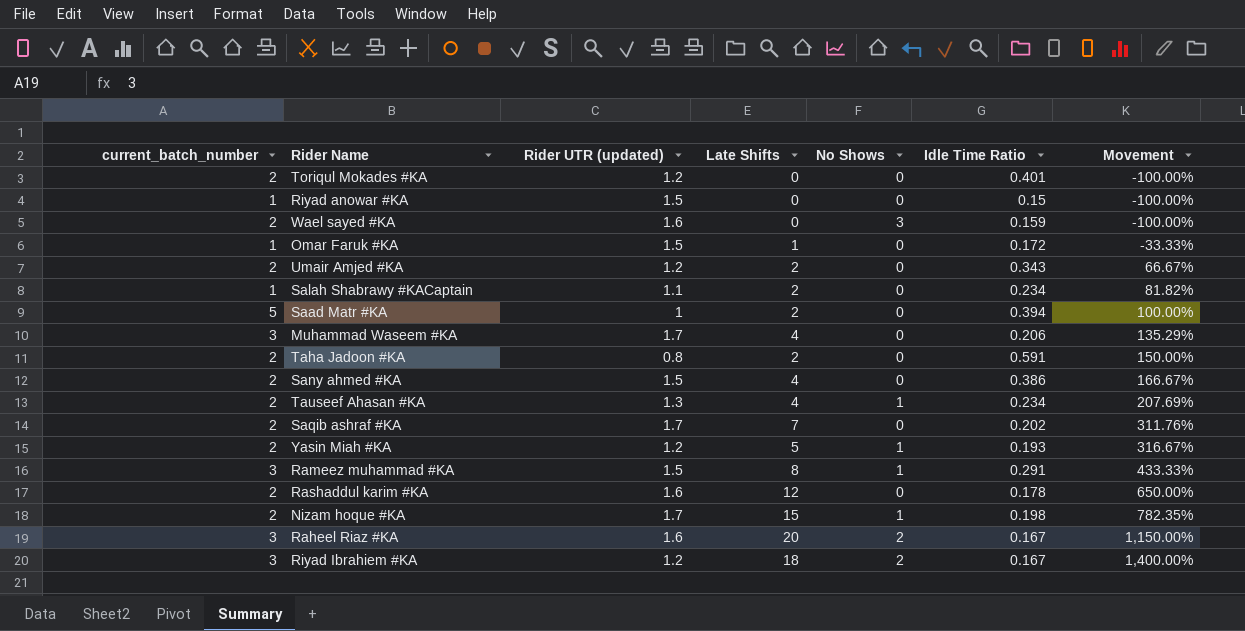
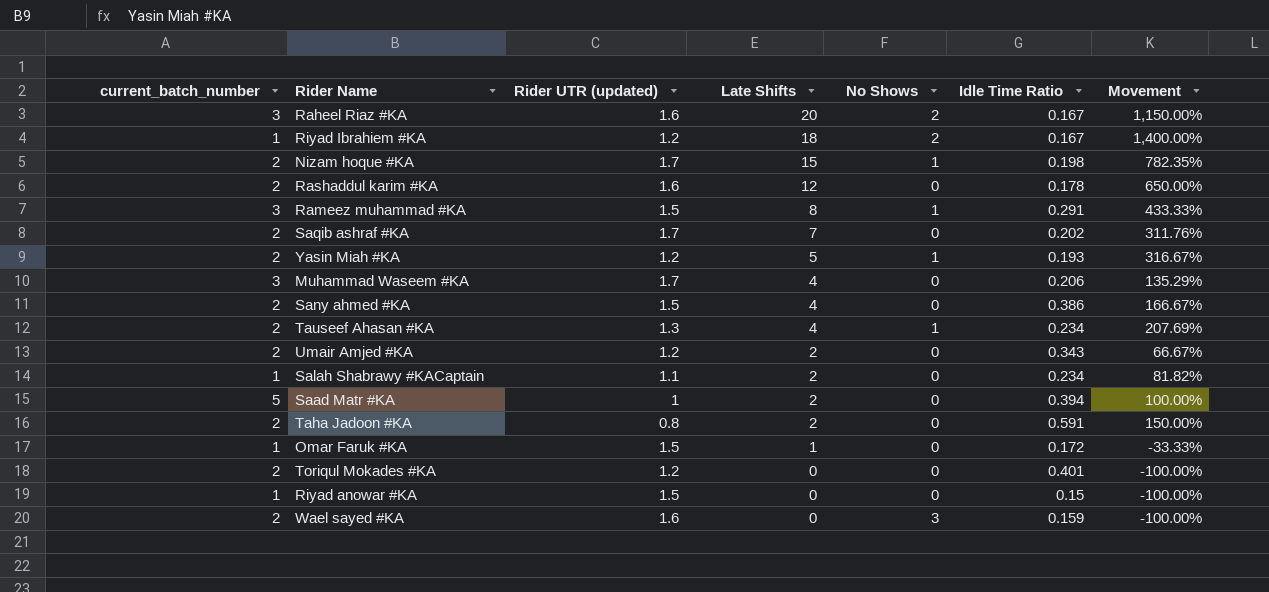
row order: Movement ascending -> Late Shifts descending
Riyad Ibrahiem #KA | current_batch_number: 3 -> 1

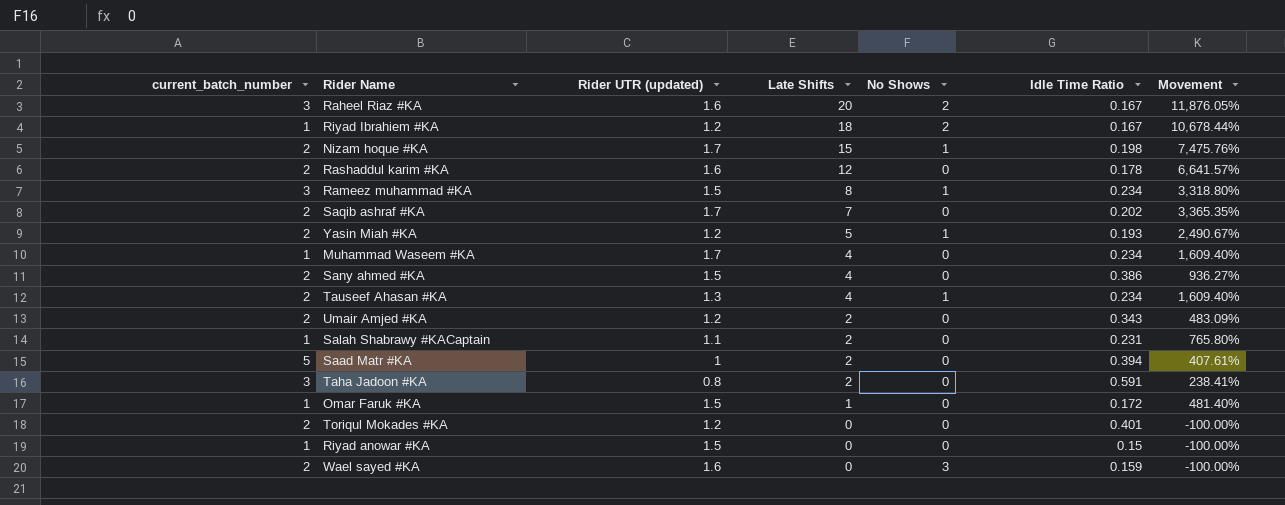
column Movement | formula: ([Late Shifts] - [Rider UTR (updated)]) / [Rider UTR (updated)] -> ([Late Shifts] - [Idle Time Ratio]) / [Idle Time Ratio]
Rameez muhammad #KA | Idle Time Ratio: 0.291 -> 0.234
Muhammad Waseem #KA | current_batch_number: 3 -> 1
Muhammad Waseem #KA | Idle Time Ratio: 0.206 -> 0.234
Salah Shabrawy #KACaptain | Idle Time Ratio: 0.234 -> 0.231
Taha Jadoon #KA | current_batch_number: 2 -> 3

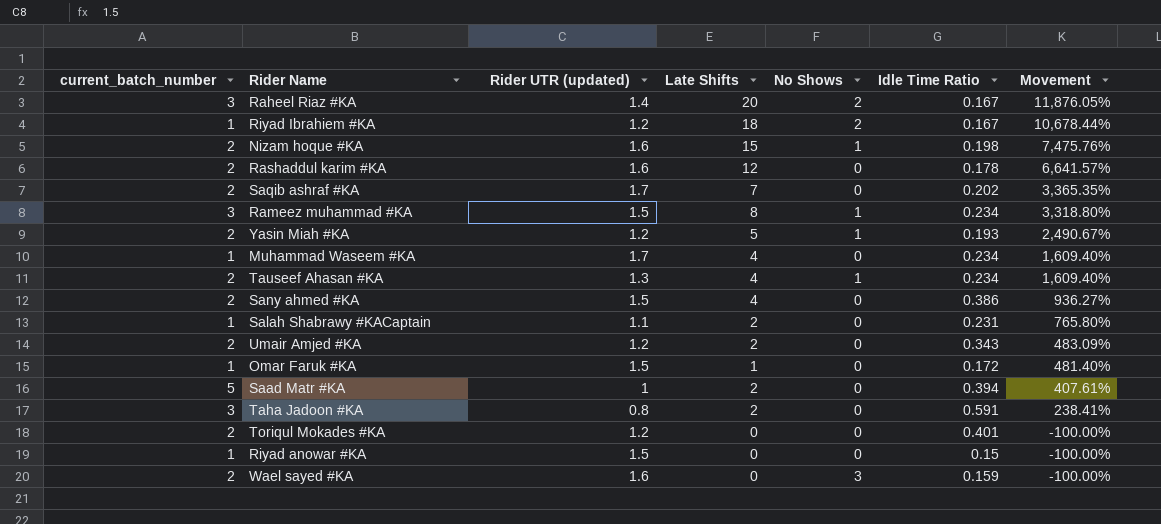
row order: Late Shifts descending -> Movement descending
Raheel Riaz #KA | Rider UTR (updated): 1.6 -> 1.4
Nizam hoque #KA | Rider UTR (updated): 1.7 -> 1.6

